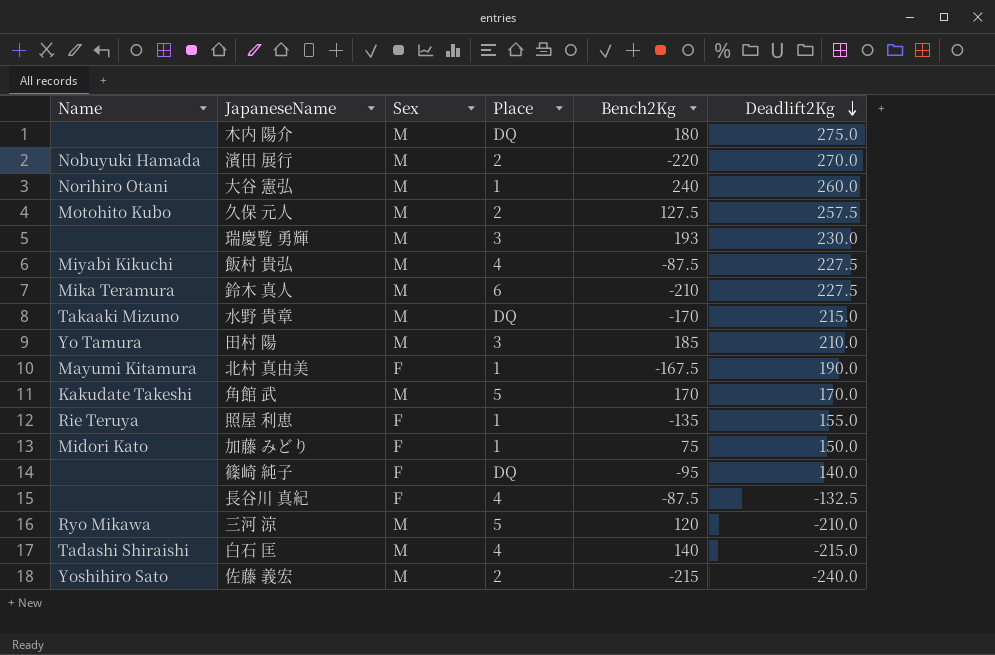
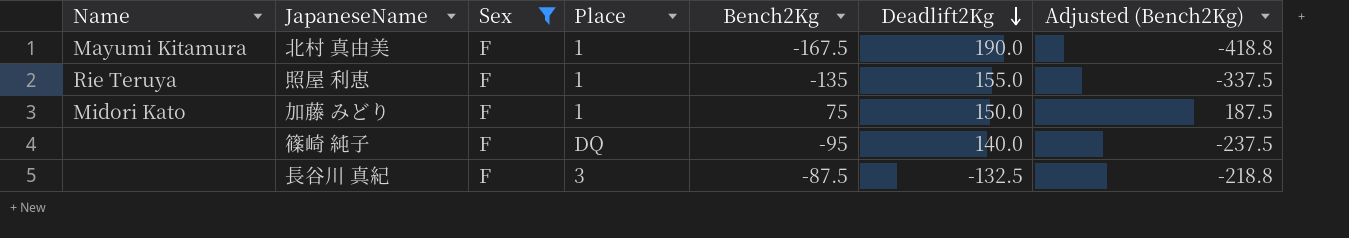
filter: none -> Sex = F
column Adjusted (Bench2Kg) | formula: none -> [Bench2Kg] * 2.5
長谷川 真紀 | Place: 4 -> 3

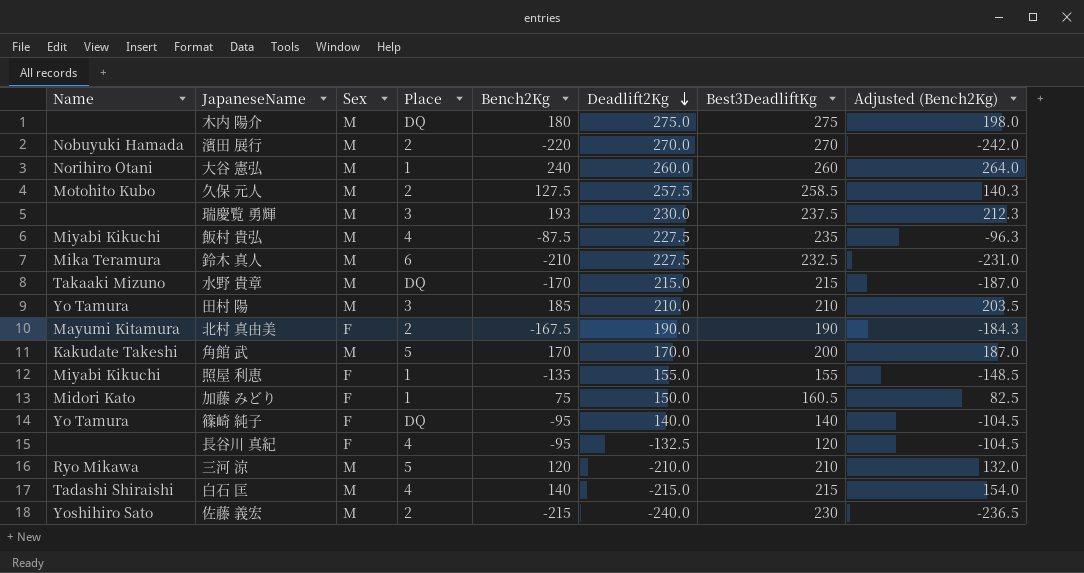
filter: Sex = F -> none
column Best3DeadliftKg | position: none -> 7
column Adjusted (Bench2Kg) | formula: [Bench2Kg] * 2.5 -> [Bench2Kg] * 1.1
北村 真由美 | Place: 1 -> 2
照屋 利恵 | Name: Rie Teruya -> Miyabi Kikuchi
篠崎 純子 | Name: none -> Yo Tamura
長谷川 真紀 | Place: 3 -> 4
長谷川 真紀 | Bench2Kg: -87.5 -> -95

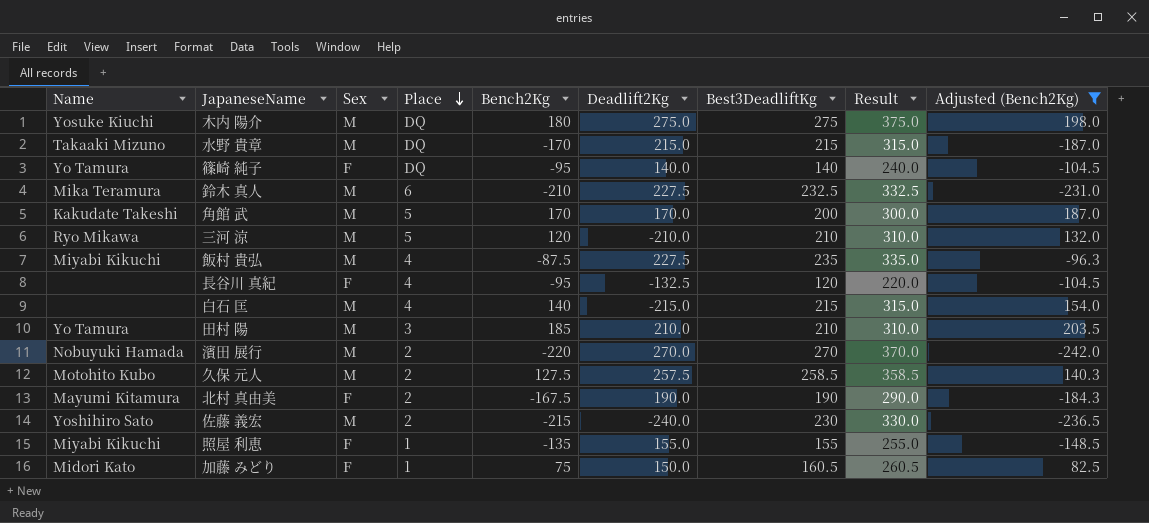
filter: none -> Adjusted (Bench2Kg) <= 203.5
row order: Deadlift2Kg descending -> Place descending
column Result | formula: none -> [Best3DeadliftKg] + 100
木内 陽介 | Name: none -> Yosuke Kiuchi
白石 匡 | Name: Tadashi Shiraishi -> none

